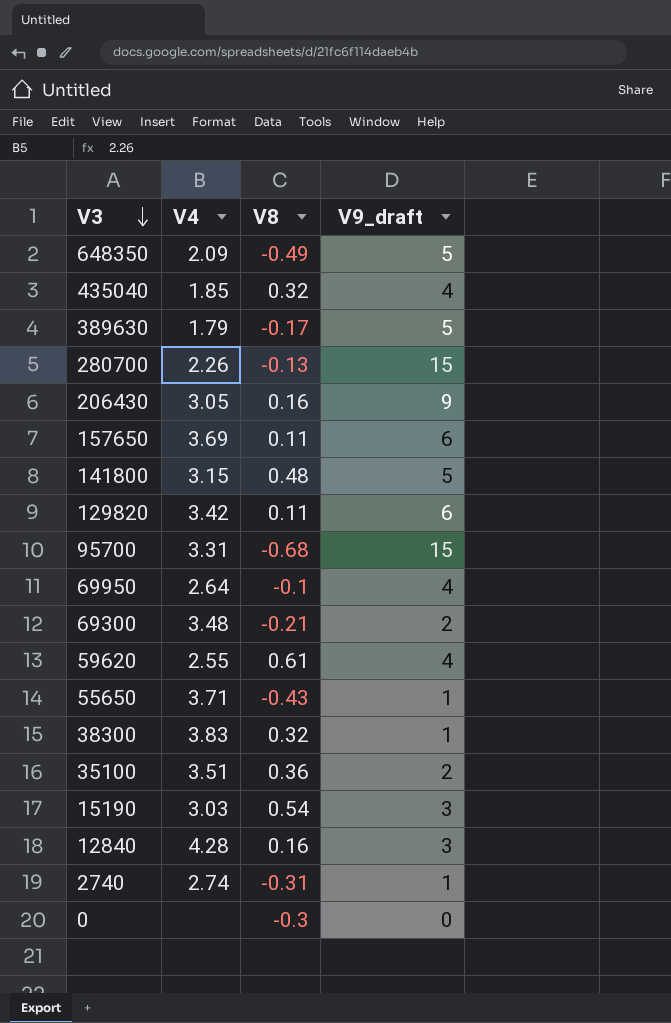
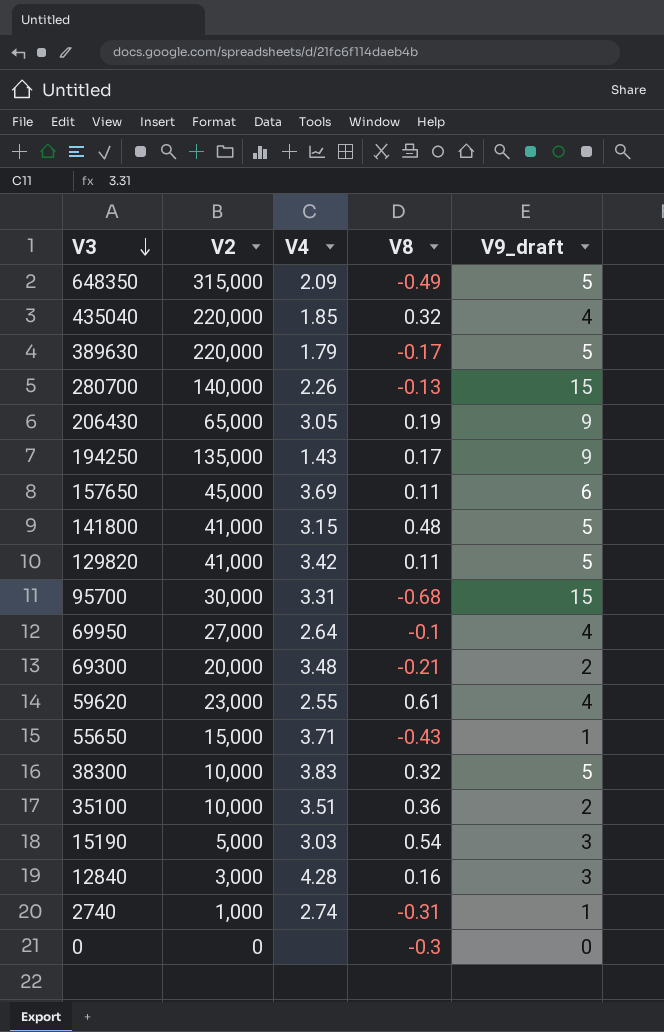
column V2 | position: none -> 2
206430 | V8: 0.16 -> 0.19
row 194250: none -> 135,000 | 1.43 | 0.17 | 9
129820 | V9_draft: 6 -> 5
38300 | V9_draft: 1 -> 5

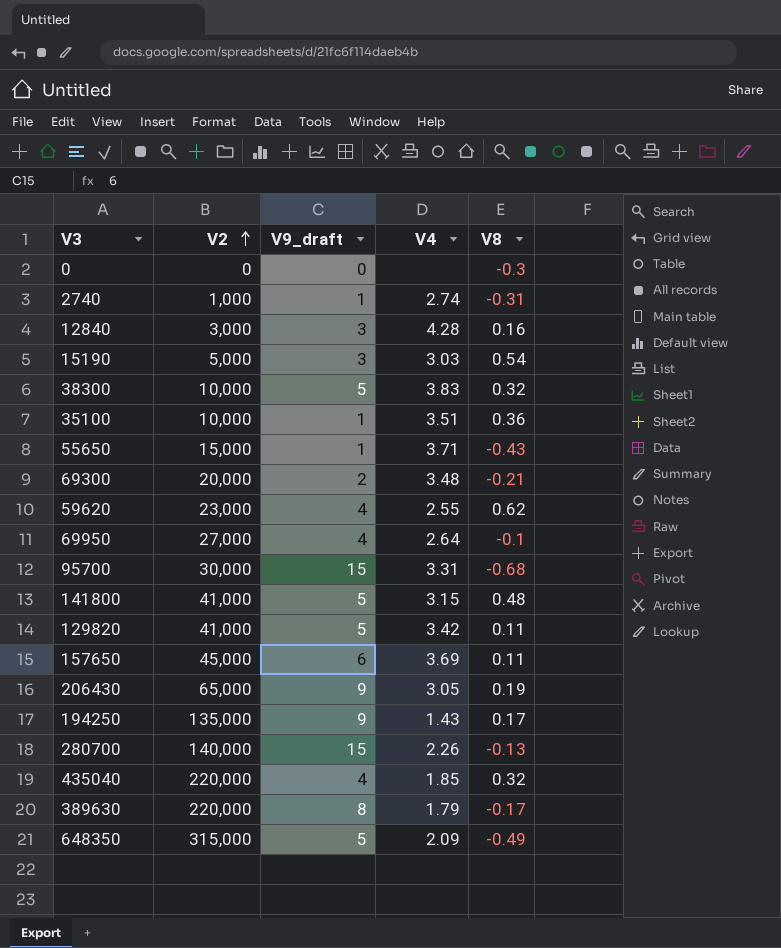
row order: V3 descending -> V2 ascending
column V9_draft | position: 5 -> 3
35100 | V9_draft: 2 -> 1
59620 | V8: 0.61 -> 0.62
389630 | V9_draft: 5 -> 8

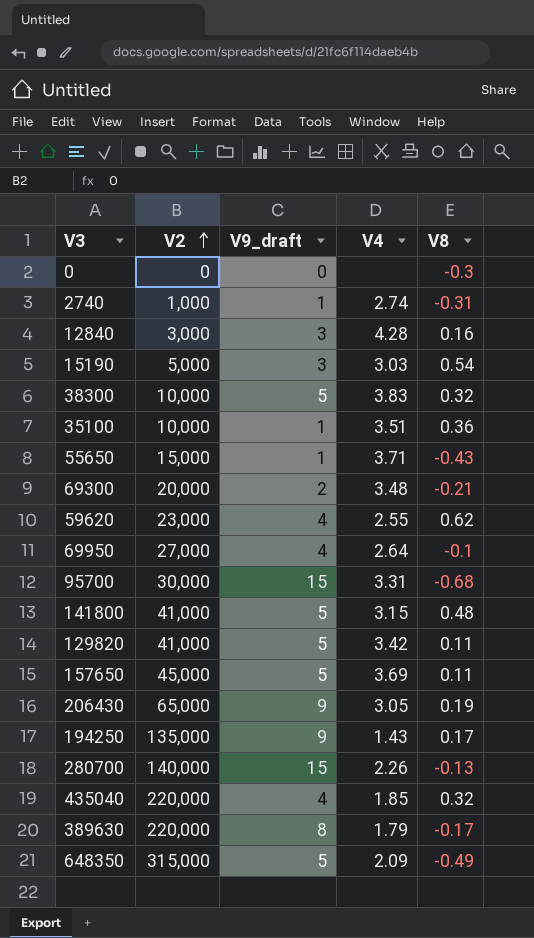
157650 | V9_draft: 6 -> 5

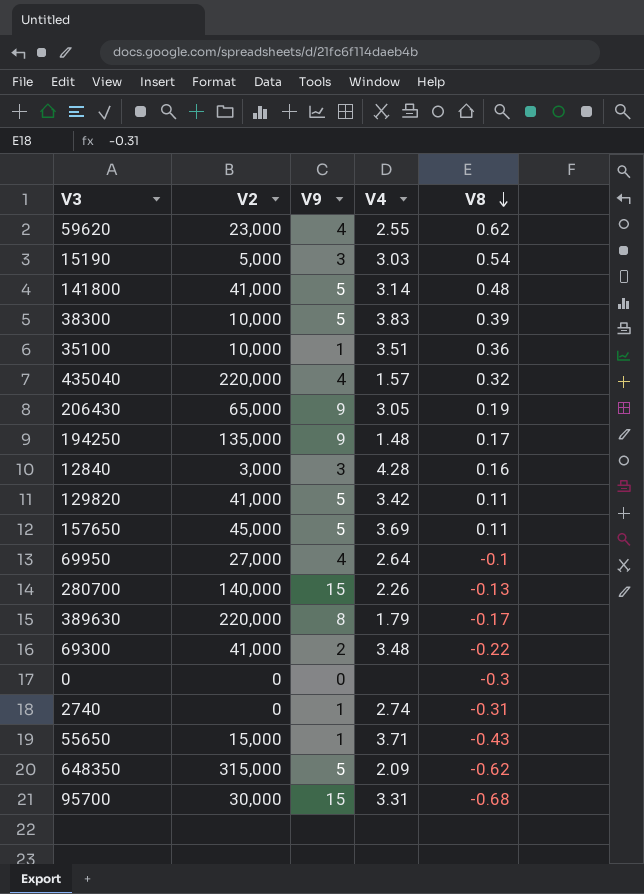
row order: V2 ascending -> V8 descending
column name: V9_draft -> V9
141800 | V4: 3.15 -> 3.14
38300 | V8: 0.32 -> 0.39
435040 | V4: 1.85 -> 1.57
194250 | V4: 1.43 -> 1.48
69300 | V2: 20,000 -> 41,000
69300 | V8: -0.21 -> -0.22
2740 | V2: 1,000 -> 0
648350 | V8: -0.49 -> -0.62

